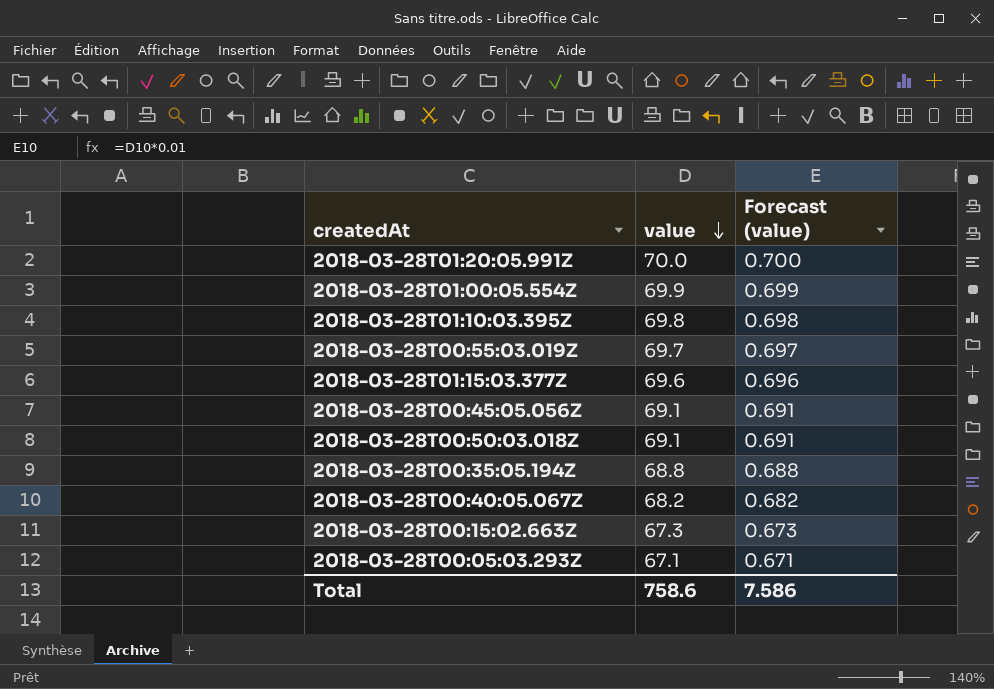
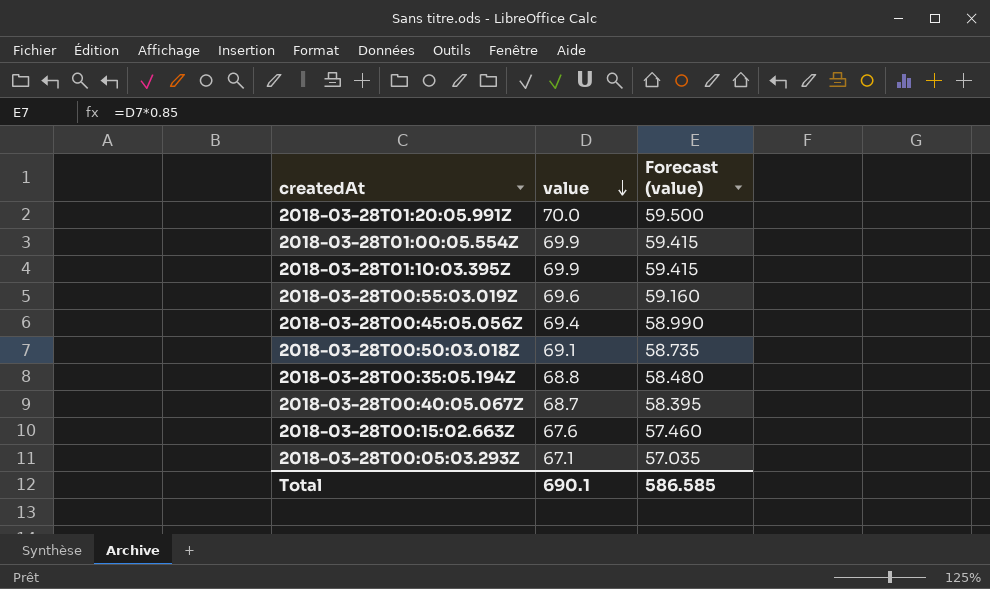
column Forecast (value) | formula: [value] * 0.01 -> [value] * 0.85
row 2018-03-28T01:15:03.377Z: 69.6 | 0.696 -> none
2018-03-28T01:10:03.395Z | value: 69.8 -> 69.9
2018-03-28T00:55:03.019Z | value: 69.7 -> 69.6
2018-03-28T00:45:05.056Z | value: 69.1 -> 69.4
2018-03-28T00:40:05.067Z | value: 68.2 -> 68.7
2018-03-28T00:15:02.663Z | value: 67.3 -> 67.6
Total | value: 758.6 -> 690.1
Total | Forecast (value): 7.586 -> 586.585

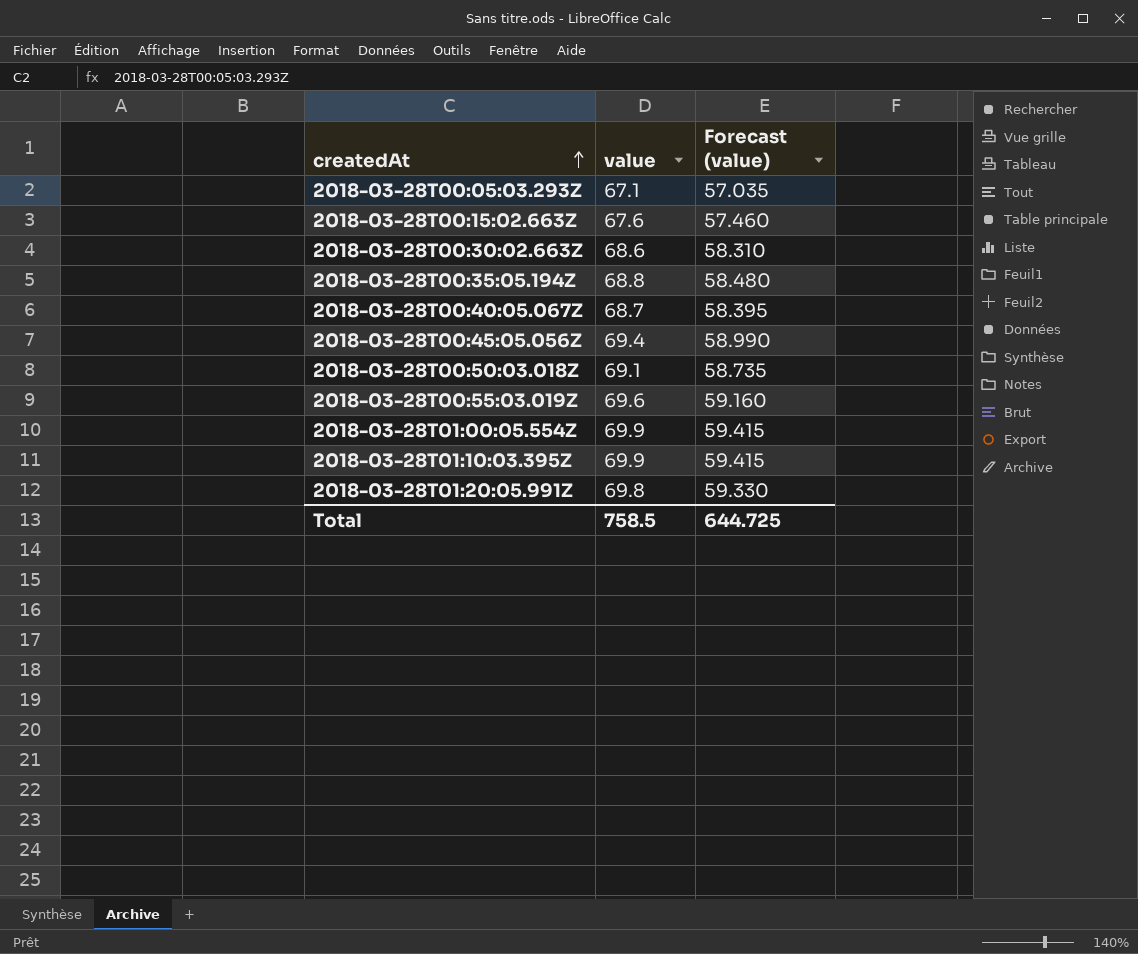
row order: value descending -> createdAt ascending
row 2018-03-28T00:30:02.663Z: none -> 68.6 | 58.310
2018-03-28T01:20:05.991Z | value: 70.0 -> 69.8
2018-03-28T01:20:05.991Z | Forecast (value): 59.500 -> 59.330
Total | value: 690.1 -> 758.5
Total | Forecast (value): 586.585 -> 644.725

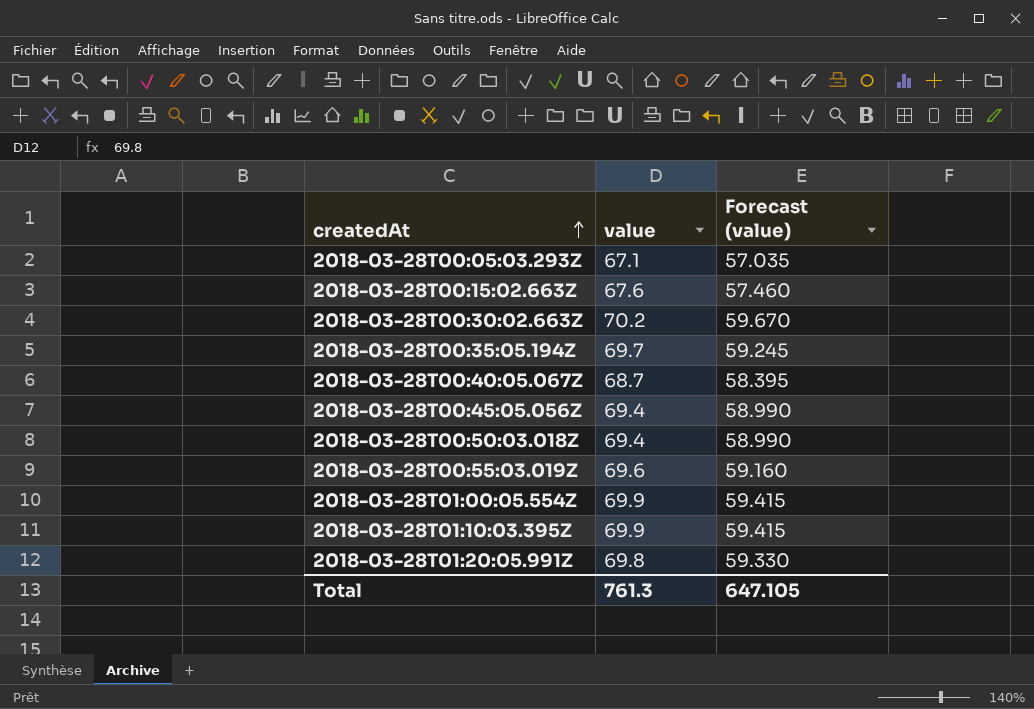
2018-03-28T00:30:02.663Z | value: 68.6 -> 70.2
2018-03-28T00:30:02.663Z | Forecast (value): 58.310 -> 59.670
2018-03-28T00:35:05.194Z | value: 68.8 -> 69.7
2018-03-28T00:35:05.194Z | Forecast (value): 58.480 -> 59.245
2018-03-28T00:50:03.018Z | value: 69.1 -> 69.4
2018-03-28T00:50:03.018Z | Forecast (value): 58.735 -> 58.990
Total | value: 758.5 -> 761.3
Total | Forecast (value): 644.725 -> 647.105

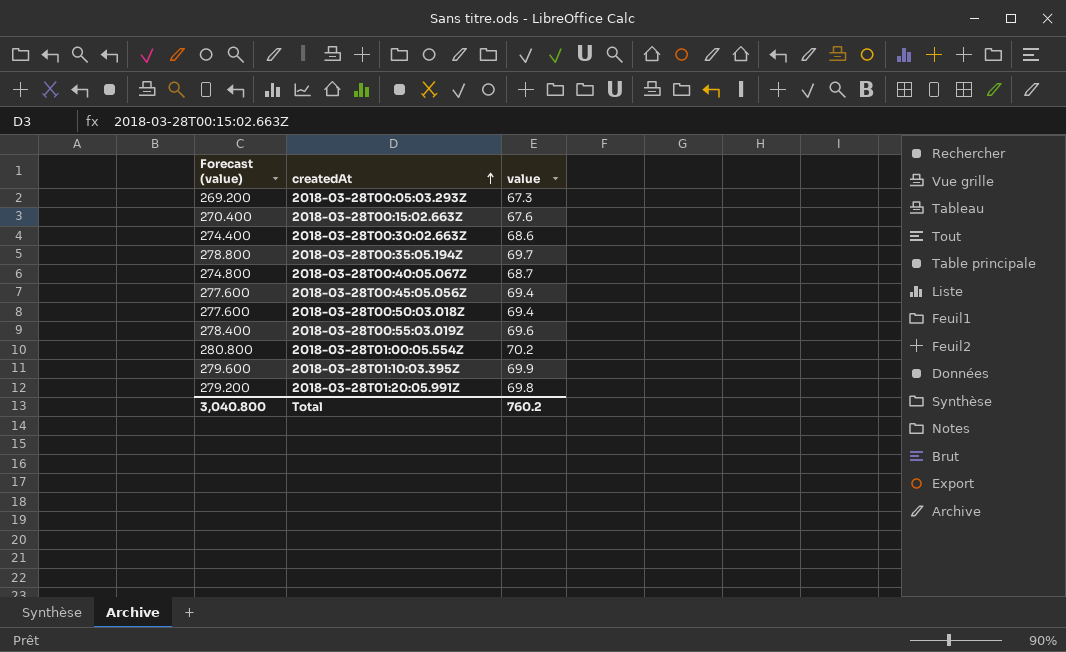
column Forecast (value) | formula: [value] * 0.85 -> [value] * 4
column Forecast (value) | position: 3 -> 1
2018-03-28T00:05:03.293Z | value: 67.1 -> 67.3
2018-03-28T00:30:02.663Z | value: 70.2 -> 68.6
2018-03-28T01:00:05.554Z | value: 69.9 -> 70.2
Total | Forecast (value): 647.105 -> 3,040.800
Total | value: 761.3 -> 760.2

